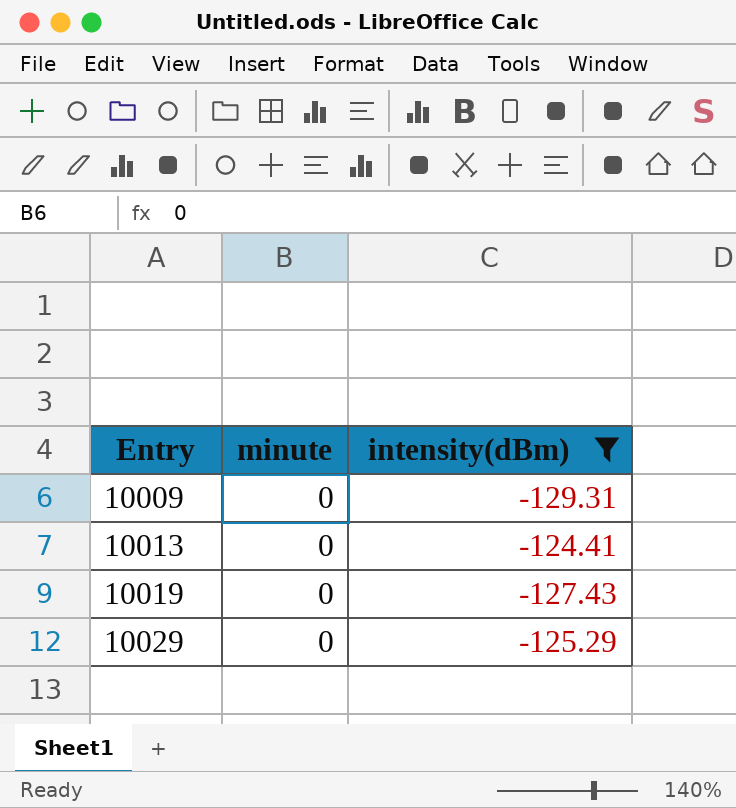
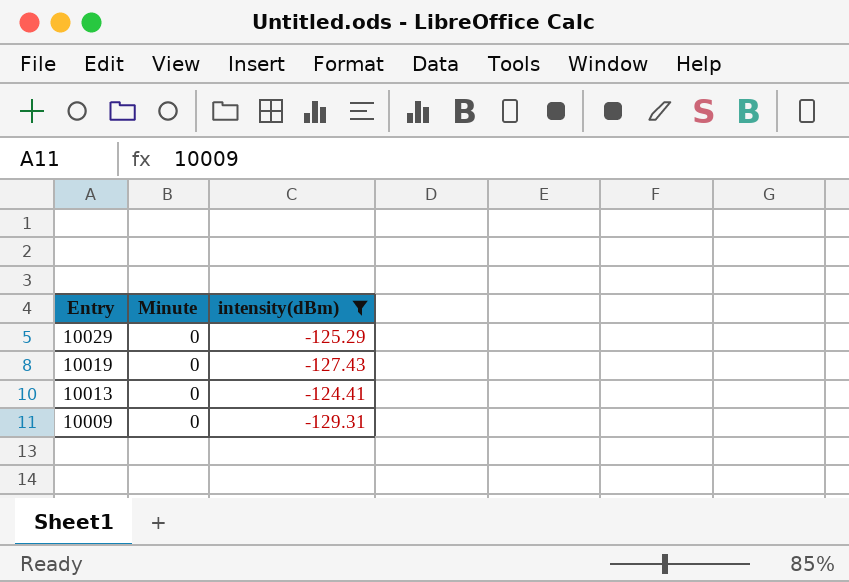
row order: Entry ascending -> Entry descending
column name: minute -> Minute

